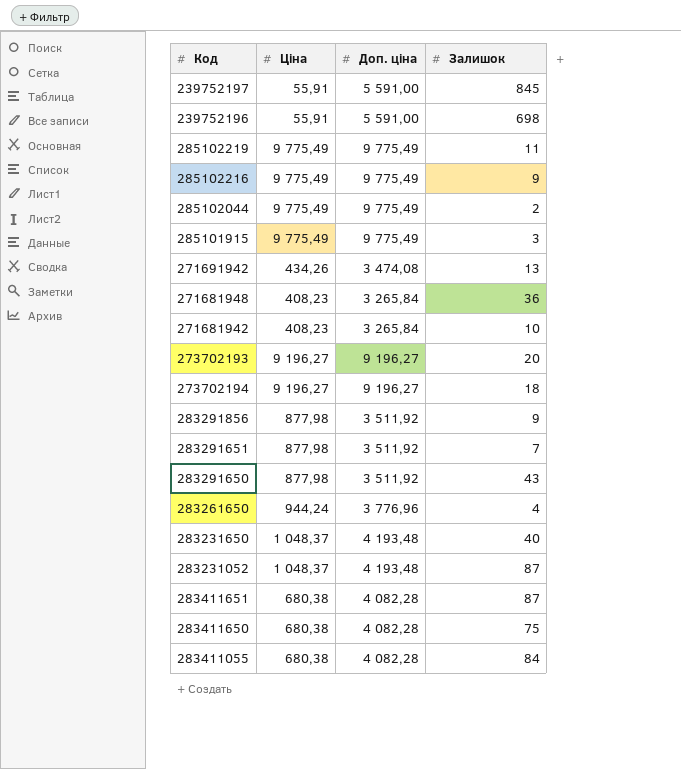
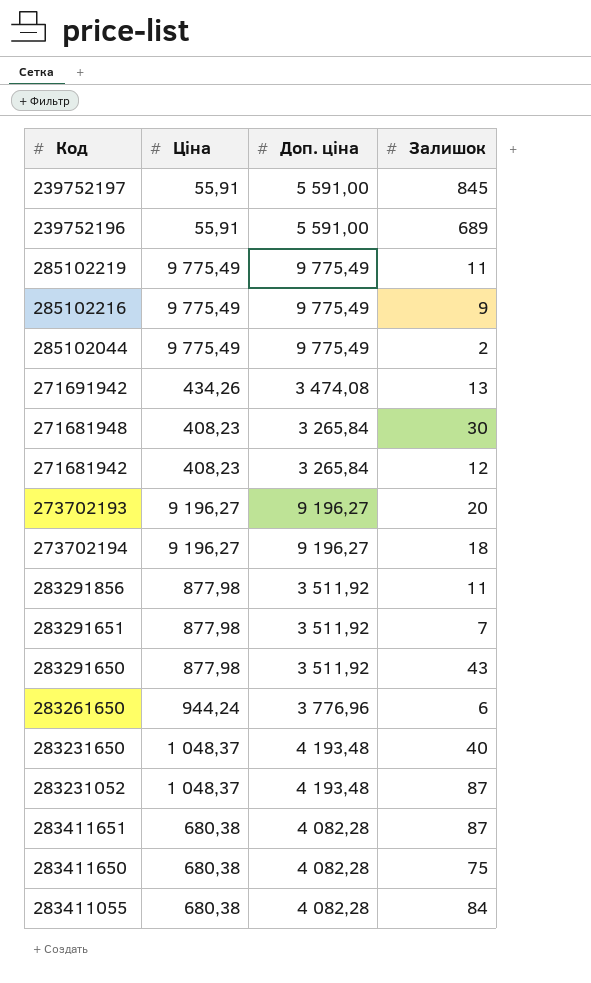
row 285101915: 9 775,49 | 9 775,49 | 3 -> none
239752196 | Залишок: 698 -> 689
271681948 | Залишок: 36 -> 30
271681942 | Залишок: 10 -> 12
283291856 | Залишок: 9 -> 11
283261650 | Залишок: 4 -> 6

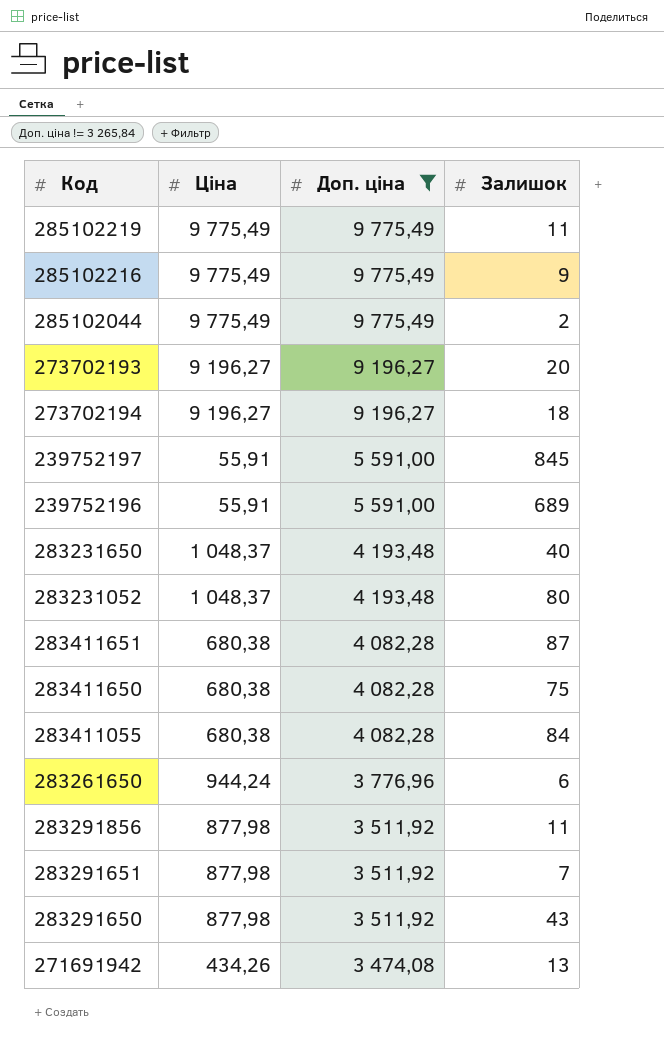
filter: none -> Доп. ціна != 3 265,84
row order: none -> Доп. ціна descending
283231052 | Залишок: 87 -> 80

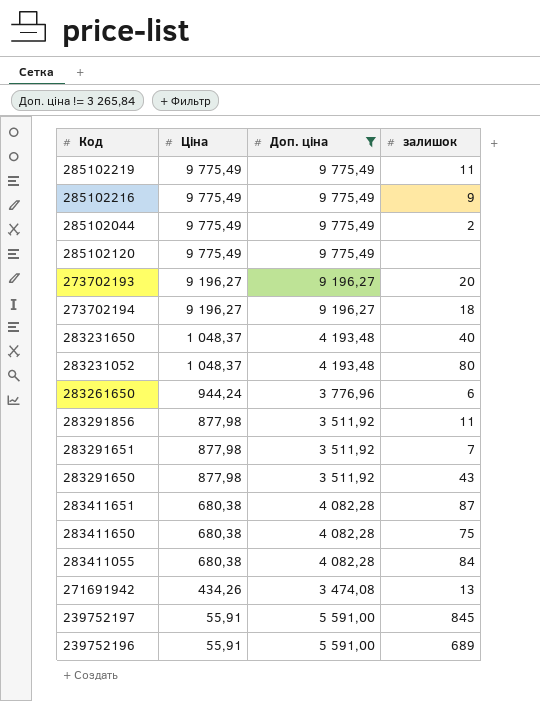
row order: Доп. ціна descending -> Ціна descending
column name: Залишок -> залишок
row 285102120: none -> 9 775,49 | 9 775,49 | none

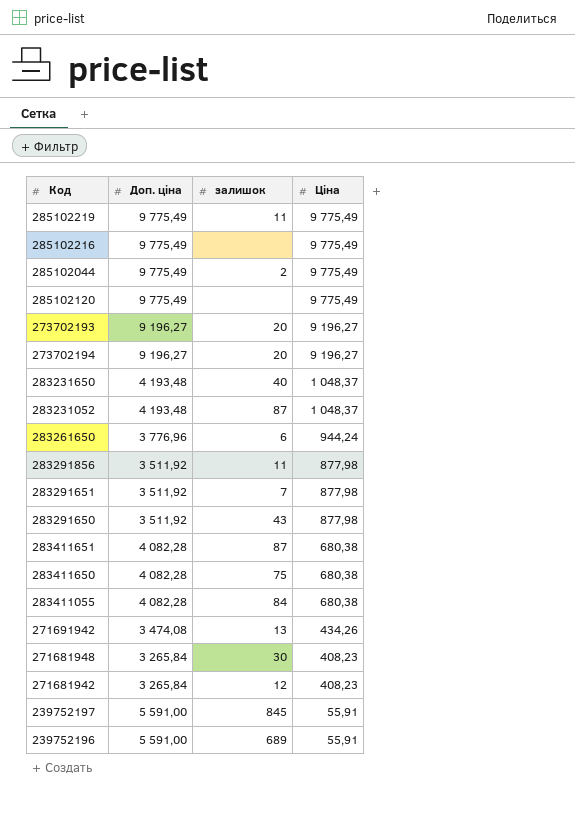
filter: Доп. ціна != 3 265,84 -> none
column Ціна | position: 2 -> 4
285102216 | залишок: 9 -> none
273702194 | залишок: 18 -> 20
283231052 | залишок: 80 -> 87

